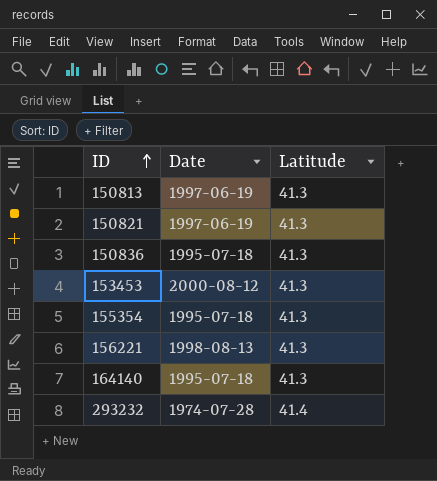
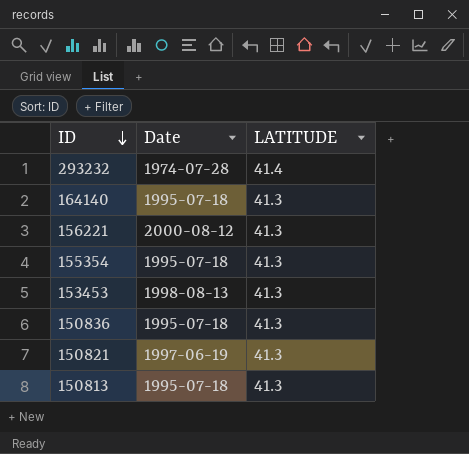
row order: ID ascending -> ID descending
column name: Latitude -> LATITUDE
156221 | Date: 1998-08-13 -> 2000-08-12
153453 | Date: 2000-08-12 -> 1998-08-13
150813 | Date: 1997-06-19 -> 1995-07-18

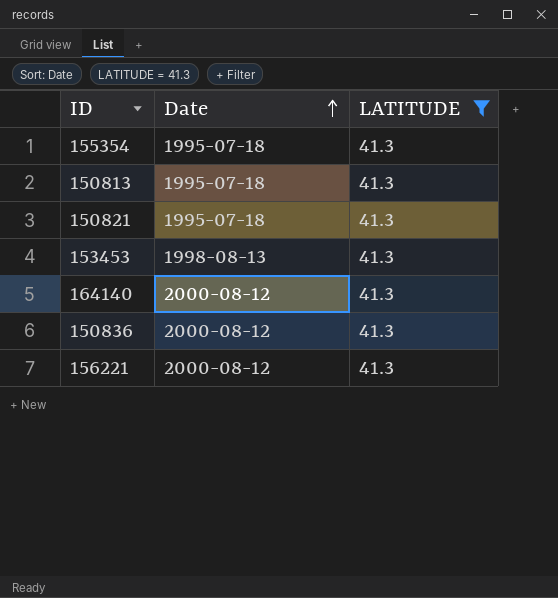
filter: none -> LATITUDE = 41.3
row order: ID descending -> Date ascending
150821 | Date: 1997-06-19 -> 1995-07-18
164140 | Date: 1995-07-18 -> 2000-08-12
150836 | Date: 1995-07-18 -> 2000-08-12

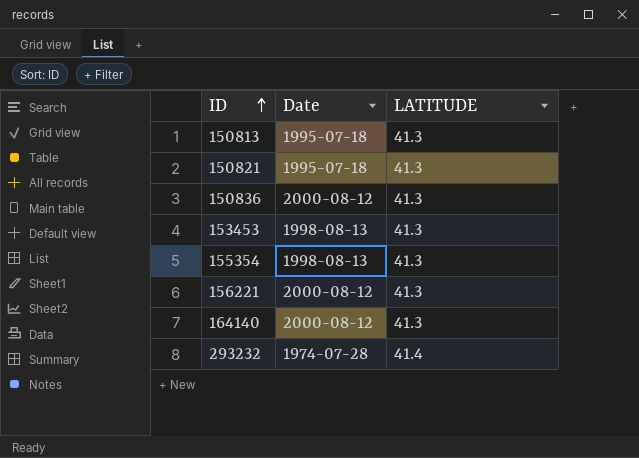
filter: LATITUDE = 41.3 -> none
row order: Date ascending -> ID ascending
155354 | Date: 1995-07-18 -> 1998-08-13

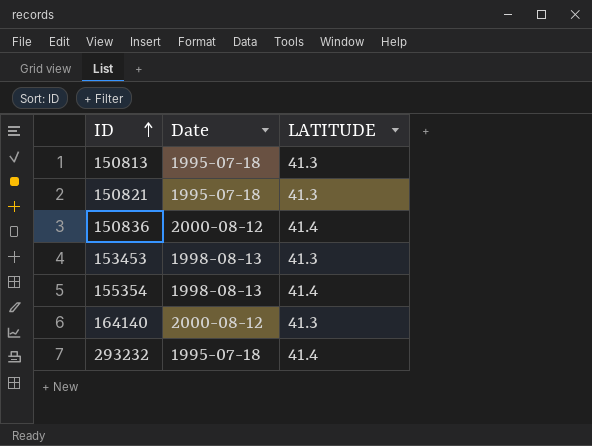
row 156221: 2000-08-12 | 41.3 -> none
150836 | LATITUDE: 41.3 -> 41.4
155354 | LATITUDE: 41.3 -> 41.4
293232 | Date: 1974-07-28 -> 1995-07-18

